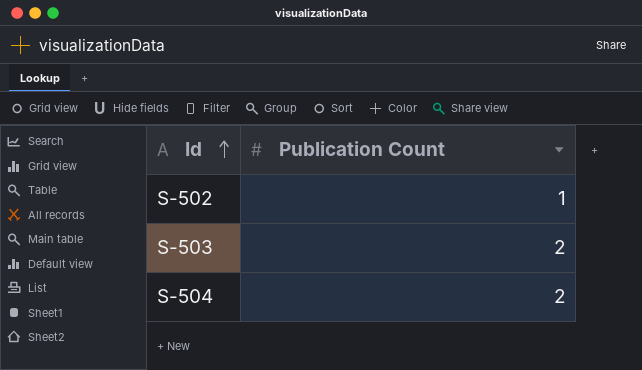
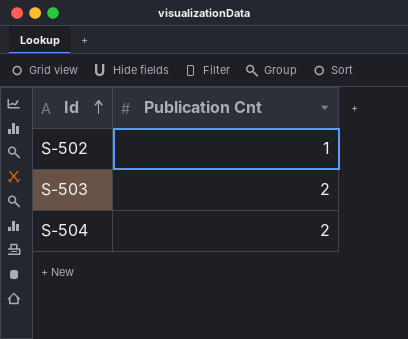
column name: Publication Count -> Publication Cnt

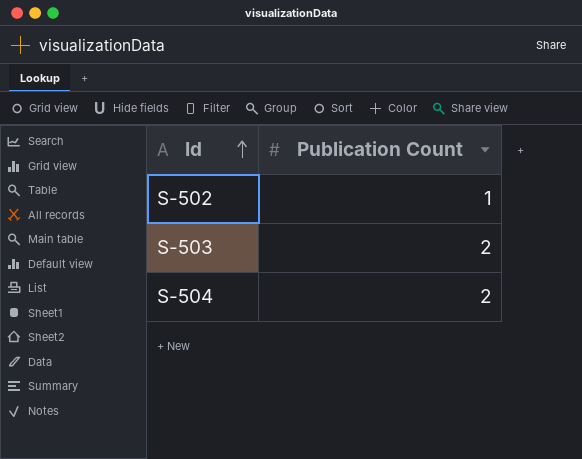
column name: Publication Cnt -> Publication Count

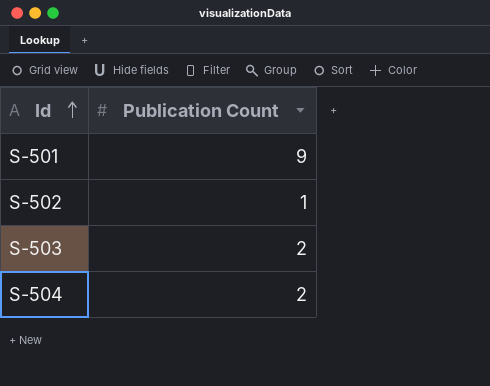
row S-501: none -> 9

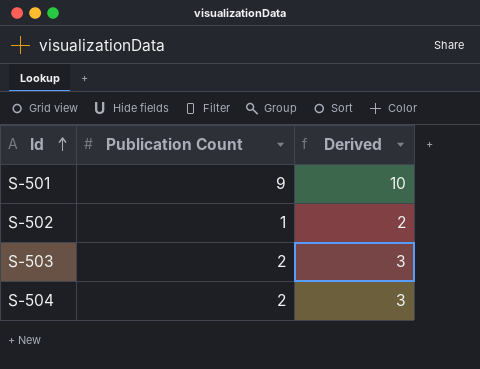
column Derived | formula: none -> [Publication Count] + 1

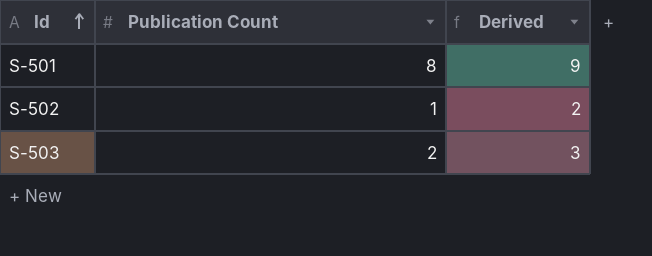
row S-504: 2 | 3 -> none
S-501 | Publication Count: 9 -> 8
S-501 | Derived: 10 -> 9

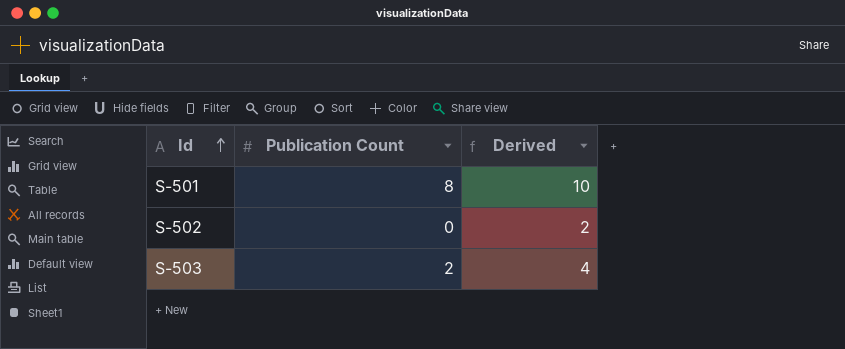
column Derived | formula: [Publication Count] + 1 -> [Publication Count] + 2
S-502 | Publication Count: 1 -> 0

